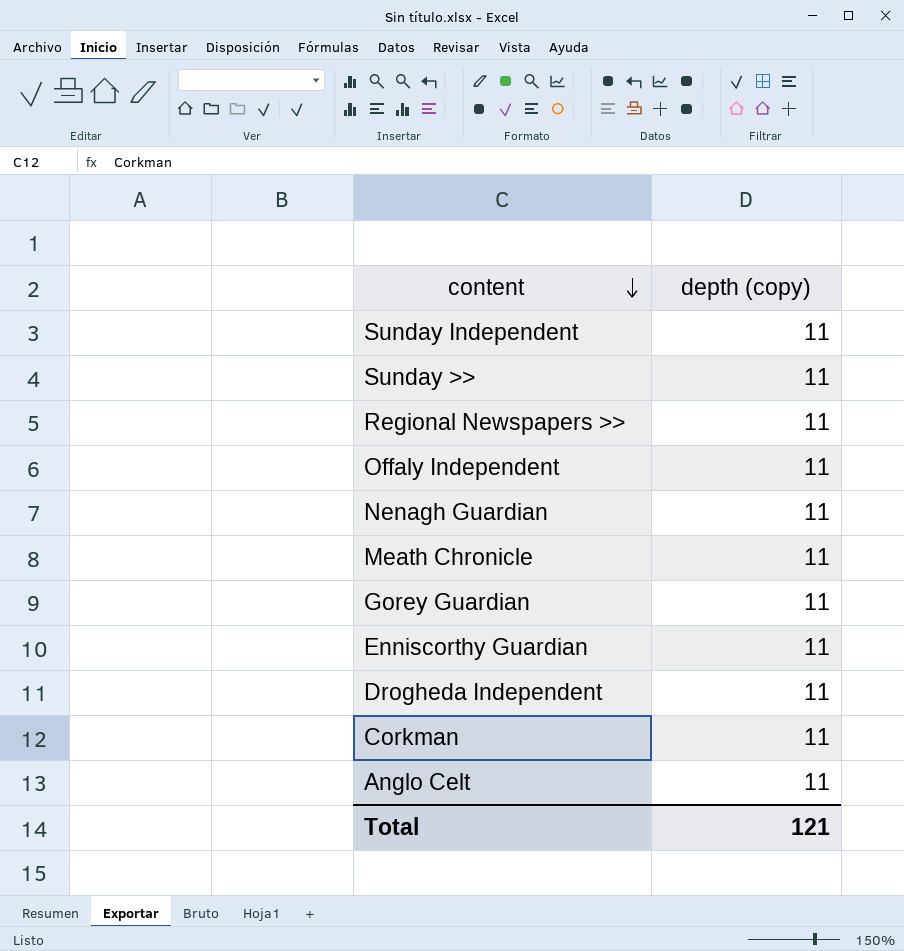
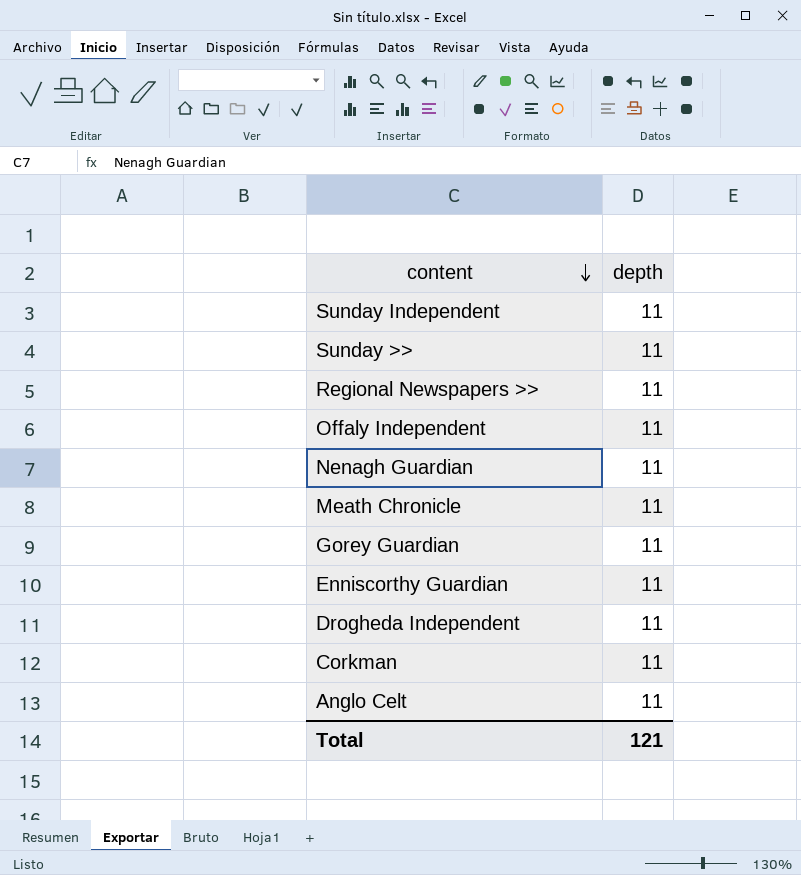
column name: depth (copy) -> depth

